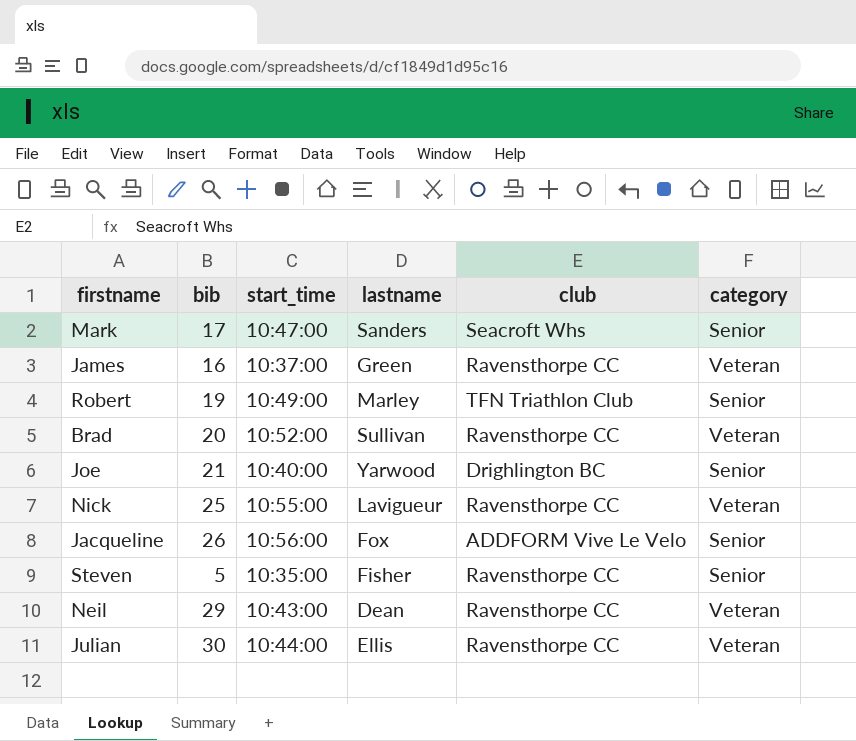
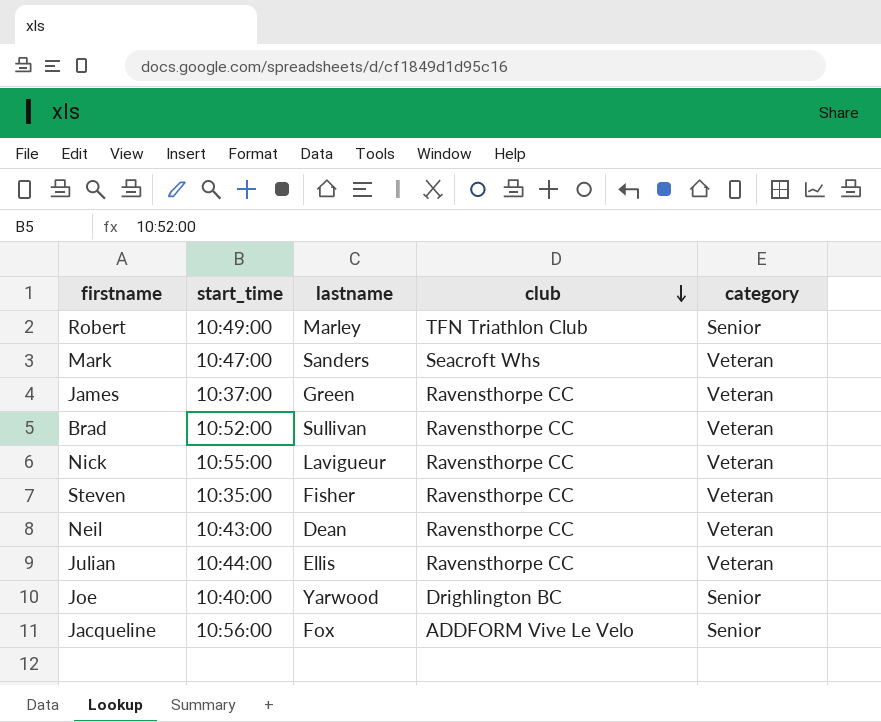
row order: none -> club descending
column bib | position: 2 -> none
Mark | category: Senior -> Veteran
Steven | category: Senior -> Veteran

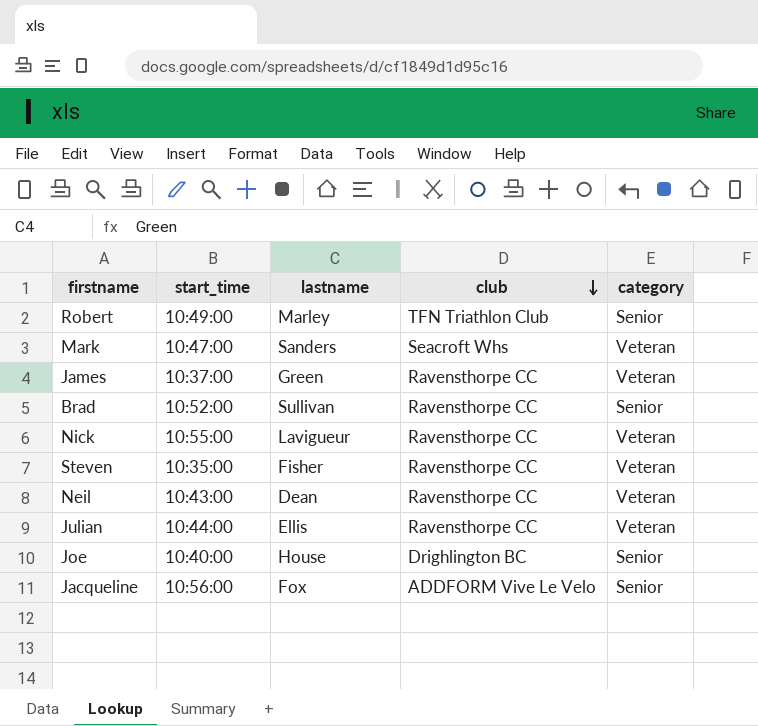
Brad | category: Veteran -> Senior
Joe | lastname: Yarwood -> House

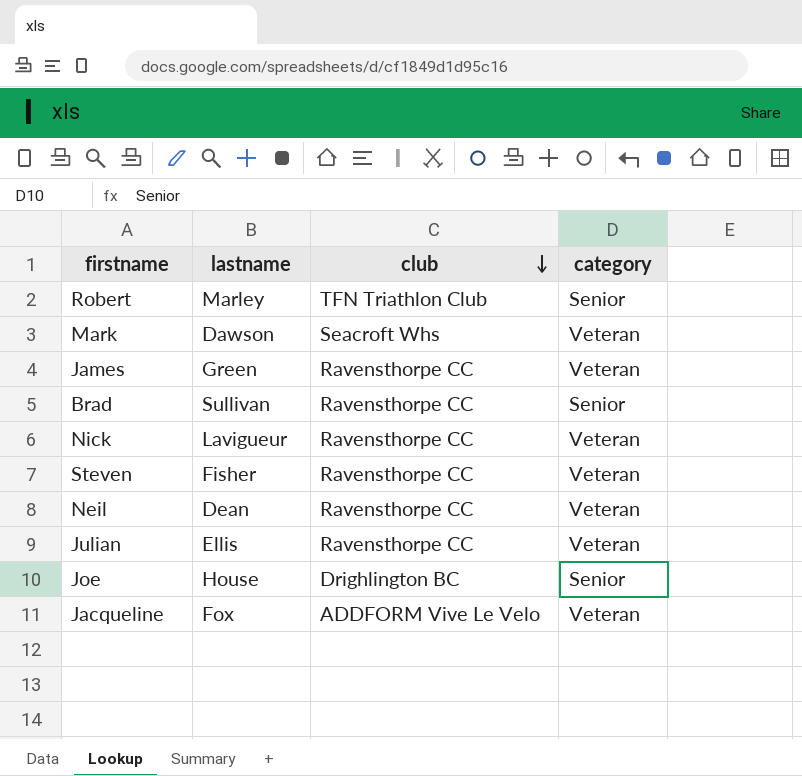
column start_time | position: 2 -> none
Mark | lastname: Sanders -> Dawson
Jacqueline | category: Senior -> Veteran

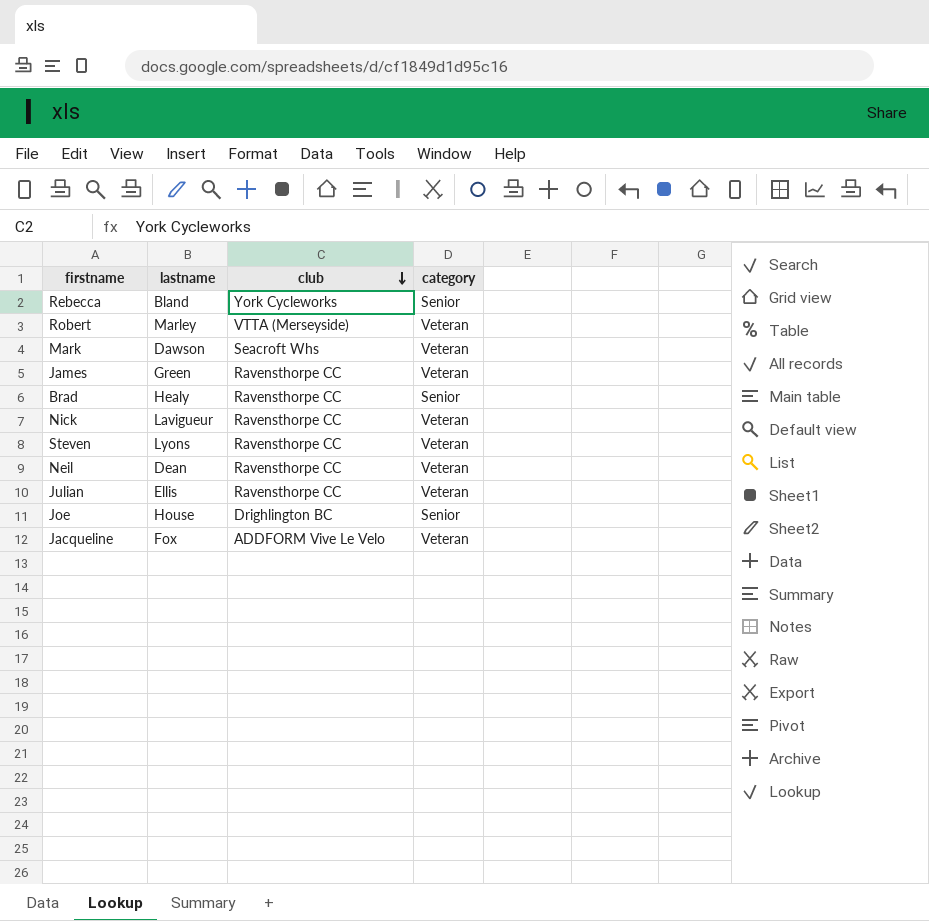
row Rebecca: none -> Bland | York Cycleworks | Senior
Robert | club: TFN Triathlon Club -> VTTA (Merseyside)
Robert | category: Senior -> Veteran
Brad | lastname: Sullivan -> Healy
Steven | lastname: Fisher -> Lyons

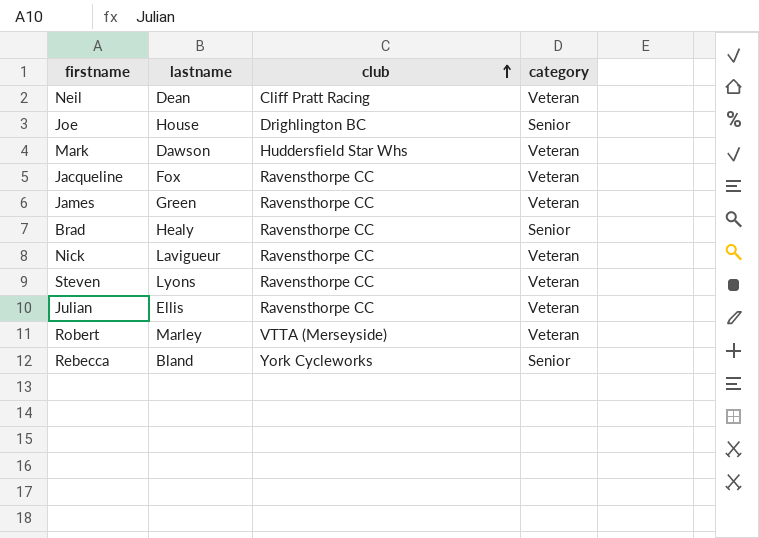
row order: club descending -> club ascending
Neil | club: Ravensthorpe CC -> Cliff Pratt Racing
Mark | club: Seacroft Whs -> Huddersfield Star Whs
Jacqueline | club: ADDFORM Vive Le Velo -> Ravensthorpe CC

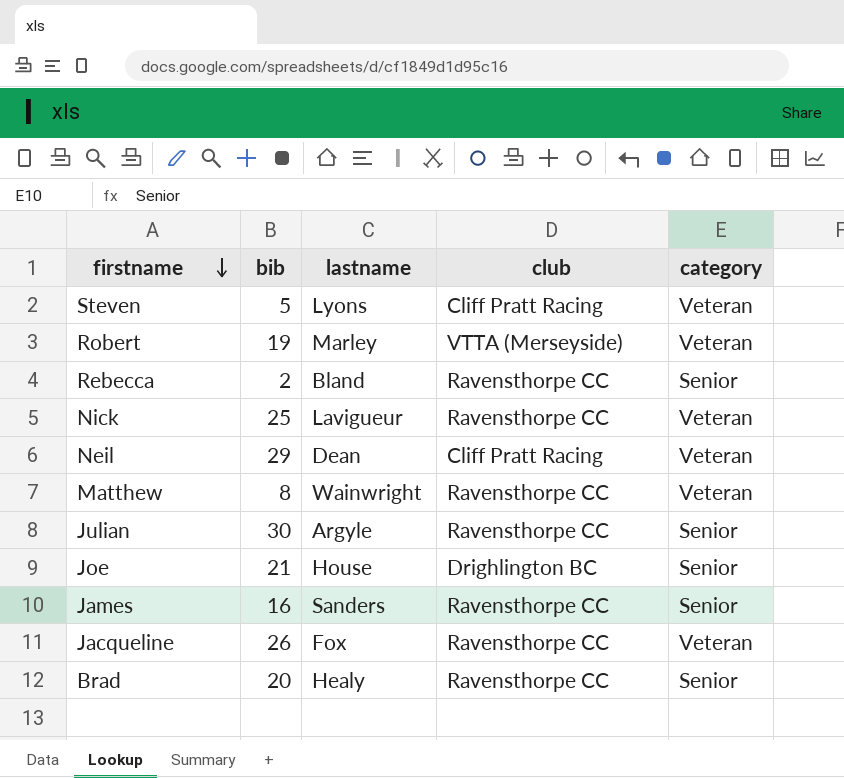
row order: club ascending -> firstname descending
column bib | position: none -> 2
row Mark: Dawson | Huddersfield Star Whs | Veteran -> none
Steven | club: Ravensthorpe CC -> Cliff Pratt Racing
Rebecca | club: York Cycleworks -> Ravensthorpe CC
row Matthew: none -> 8 | Wainwright | Ravensthorpe CC | Veteran
Julian | lastname: Ellis -> Argyle
Julian | category: Veteran -> Senior
James | lastname: Green -> Sanders
James | category: Veteran -> Senior

